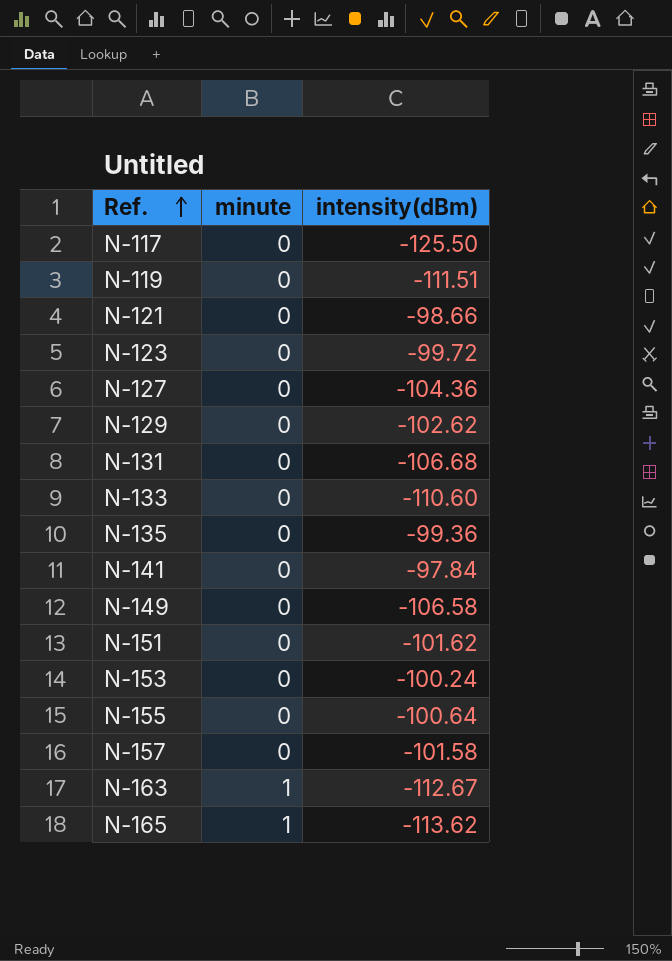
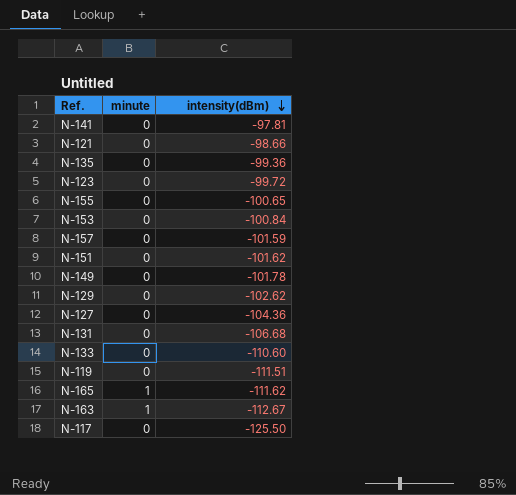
row order: Ref. ascending -> intensity(dBm) descending
N-141 | intensity(dBm): -97.84 -> -97.81
N-155 | intensity(dBm): -100.64 -> -100.65
N-153 | intensity(dBm): -100.24 -> -100.84
N-157 | intensity(dBm): -101.58 -> -101.59
N-149 | intensity(dBm): -106.58 -> -101.78
N-165 | intensity(dBm): -113.62 -> -111.62

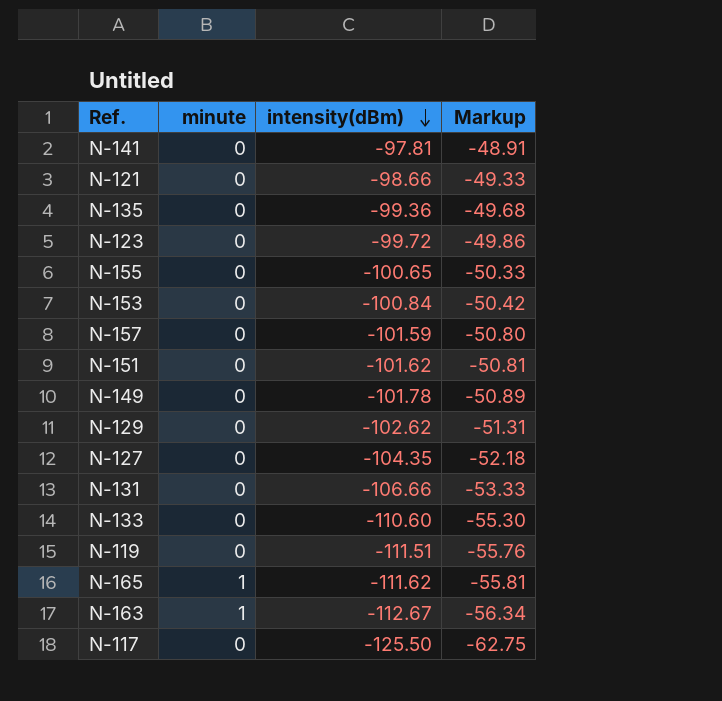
column Markup | formula: none -> [intensity(dBm)] * 0.5
N-127 | intensity(dBm): -104.36 -> -104.35
N-131 | intensity(dBm): -106.68 -> -106.66

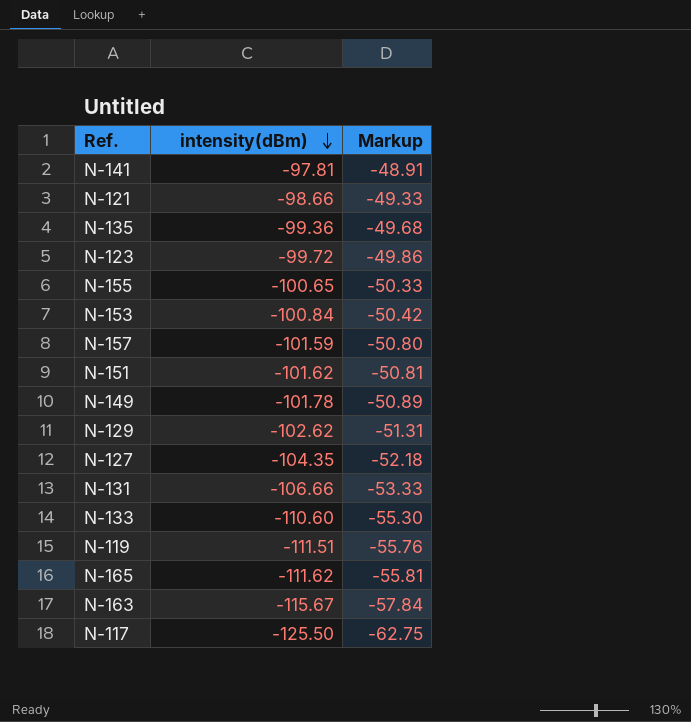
column minute | position: 2 -> none
N-163 | intensity(dBm): -112.67 -> -115.67
N-163 | Markup: -56.34 -> -57.84

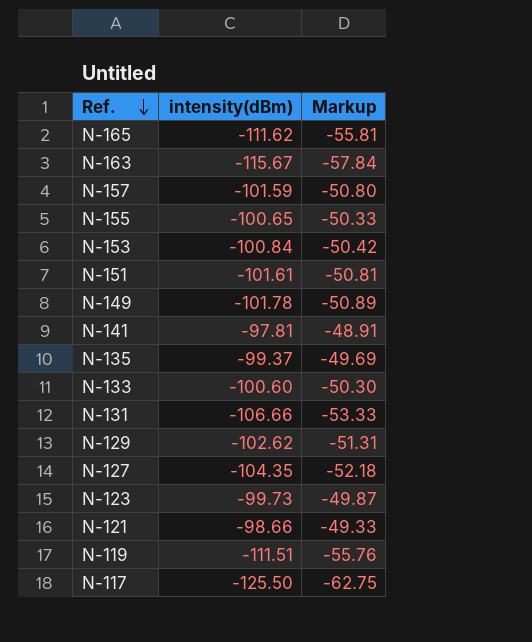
row order: intensity(dBm) descending -> Ref. descending
N-151 | intensity(dBm): -101.62 -> -101.61
N-135 | intensity(dBm): -99.36 -> -99.37
N-135 | Markup: -49.68 -> -49.69
N-133 | intensity(dBm): -110.60 -> -100.60
N-133 | Markup: -55.30 -> -50.30
N-123 | intensity(dBm): -99.72 -> -99.73
N-123 | Markup: -49.86 -> -49.87

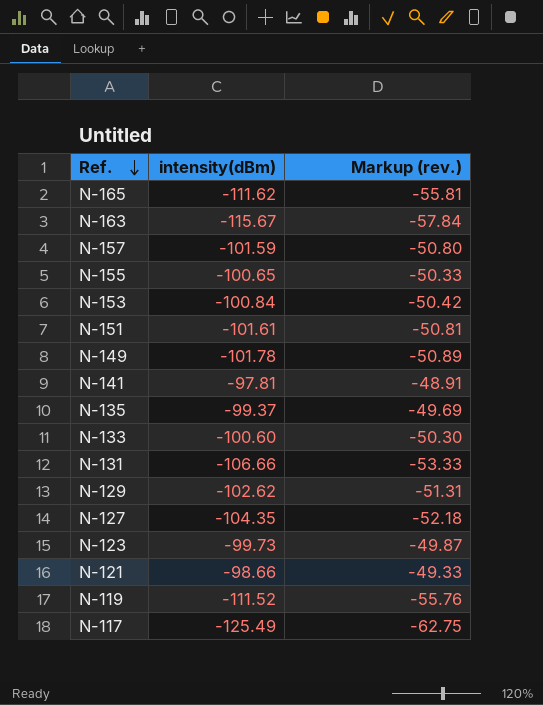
column name: Markup -> Markup (rev.)
N-119 | intensity(dBm): -111.51 -> -111.52
N-117 | intensity(dBm): -125.50 -> -125.49

